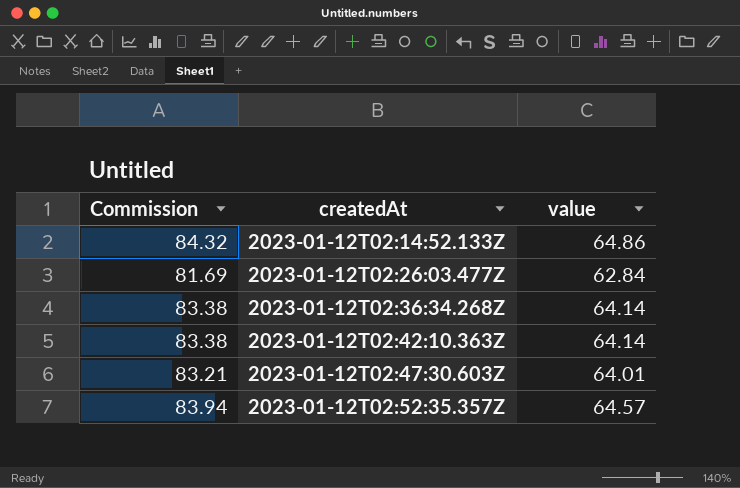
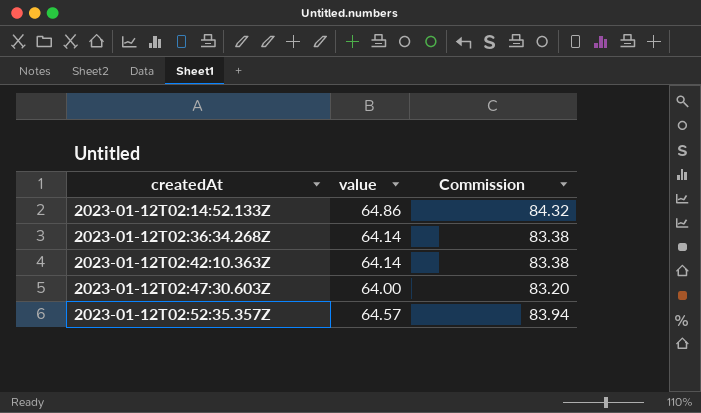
column Commission | position: 1 -> 3
row 2023-01-12T02:26:03.477Z: 81.69 | 62.84 -> none
2023-01-12T02:47:30.603Z | value: 64.01 -> 64.00
2023-01-12T02:47:30.603Z | Commission: 83.21 -> 83.20

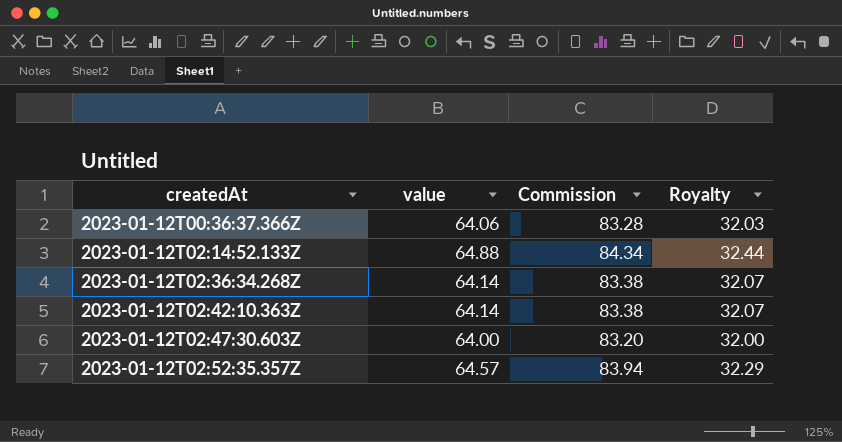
column Royalty | formula: none -> [value] * 0.5
row 2023-01-12T00:36:37.366Z: none -> 64.06 | 83.28 | 32.03
2023-01-12T02:14:52.133Z | value: 64.86 -> 64.88
2023-01-12T02:14:52.133Z | Commission: 84.32 -> 84.34

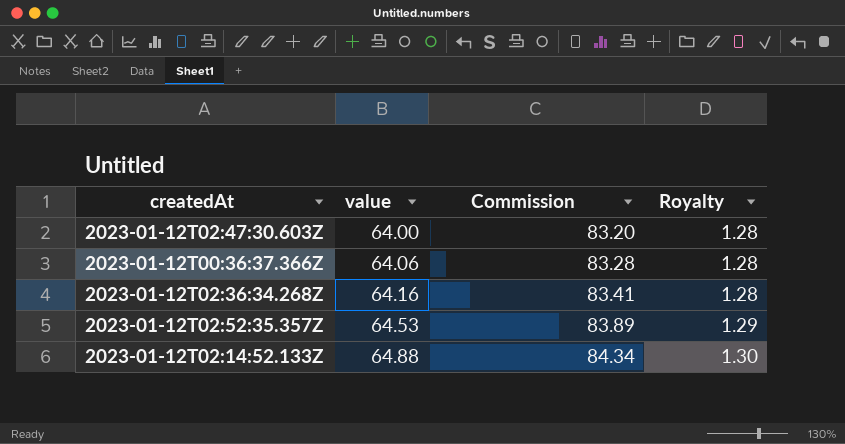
row order: createdAt ascending -> value ascending
column Royalty | formula: [value] * 0.5 -> [value] * 0.02
row 2023-01-12T02:42:10.363Z: 64.14 | 83.38 | 32.07 -> none
2023-01-12T02:36:34.268Z | value: 64.14 -> 64.16
2023-01-12T02:36:34.268Z | Commission: 83.38 -> 83.41
2023-01-12T02:52:35.357Z | value: 64.57 -> 64.53
2023-01-12T02:52:35.357Z | Commission: 83.94 -> 83.89

